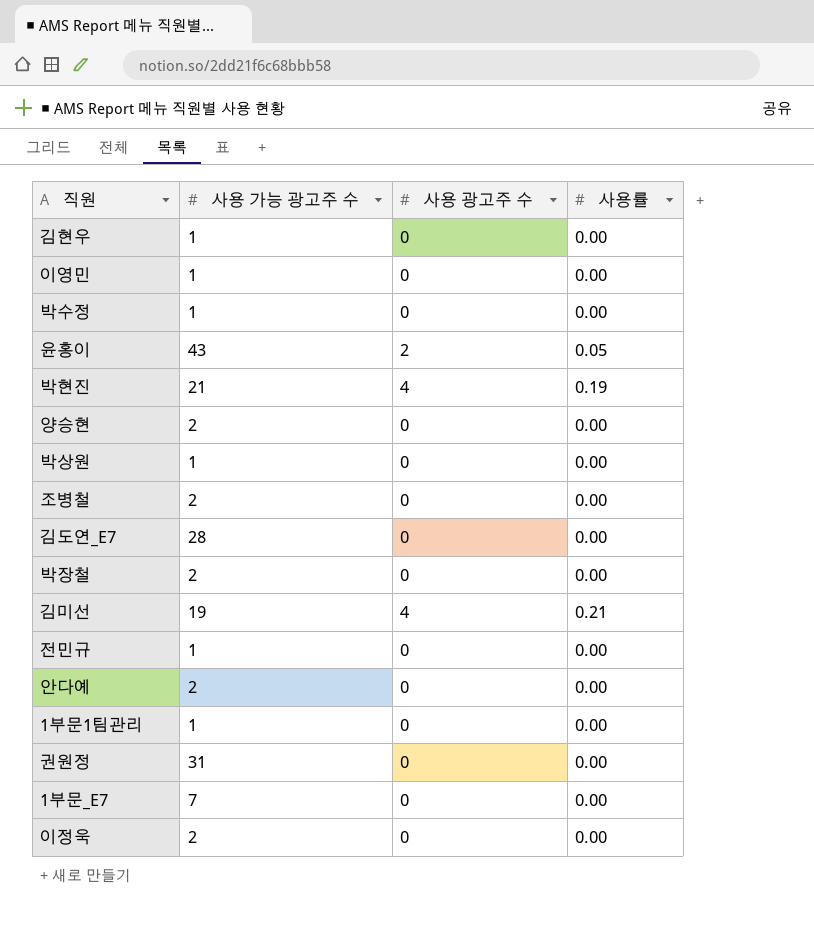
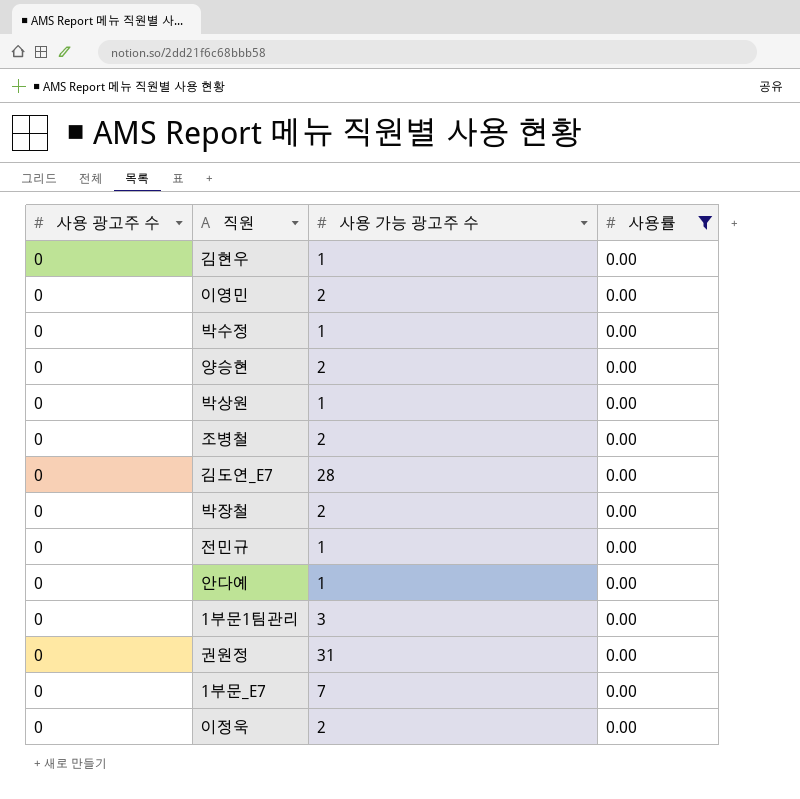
filter: none -> 사용률 = 0.00
column 사용 광고주 수 | position: 3 -> 1
이영민 | 사용 가능 광고주 수: 1 -> 2
안다예 | 사용 가능 광고주 수: 2 -> 1
1부문1팀관리 | 사용 가능 광고주 수: 1 -> 3

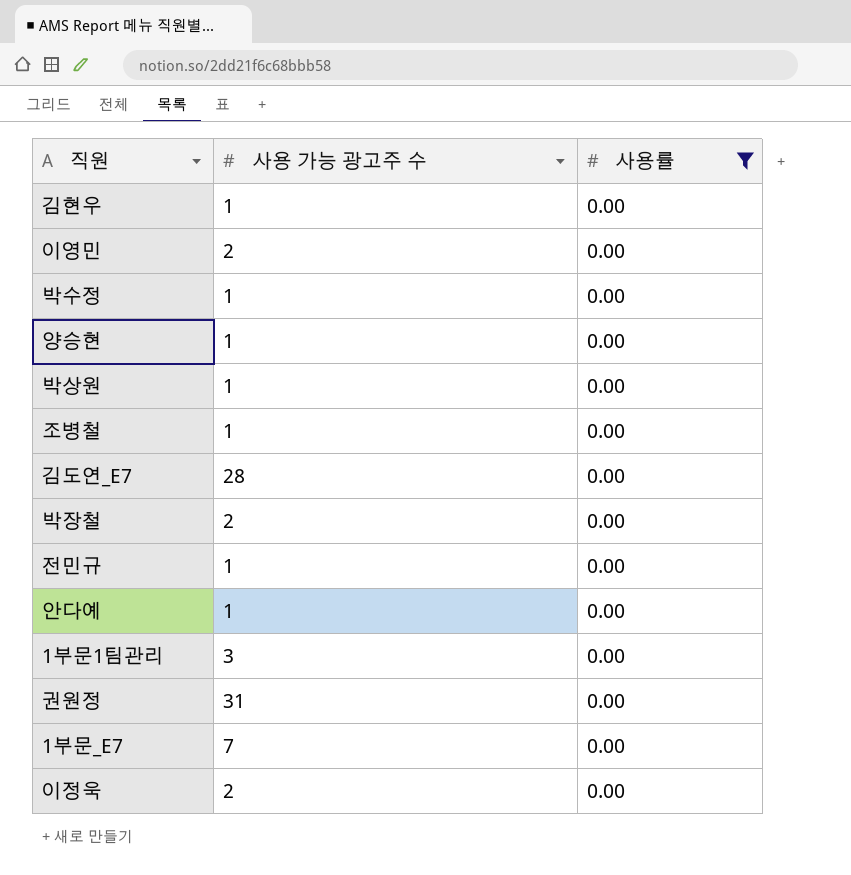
column 사용 광고주 수 | position: 1 -> none
양승현 | 사용 가능 광고주 수: 2 -> 1
조병철 | 사용 가능 광고주 수: 2 -> 1

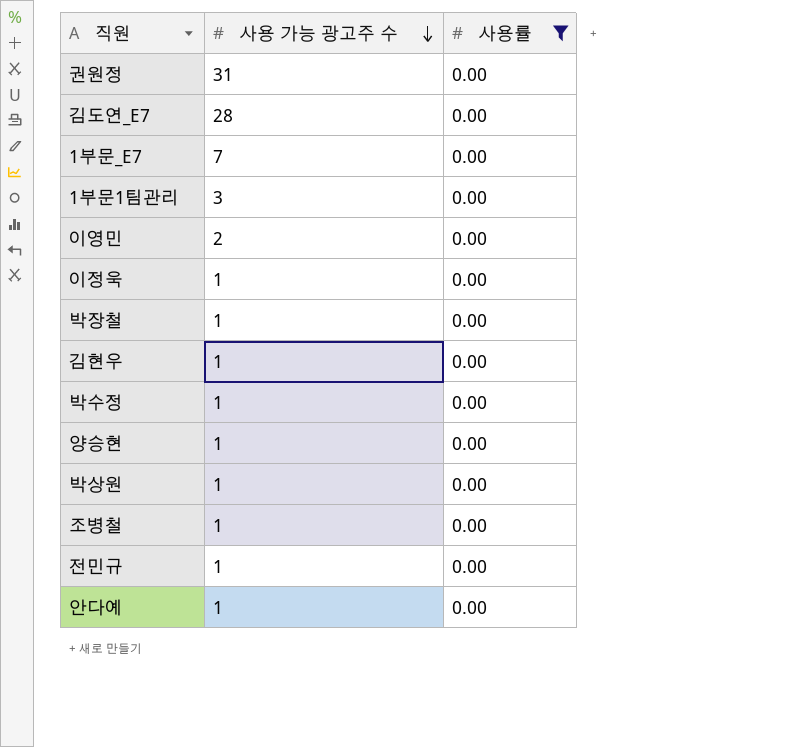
row order: none -> 사용 가능 광고주 수 descending
이정욱 | 사용 가능 광고주 수: 2 -> 1
박장철 | 사용 가능 광고주 수: 2 -> 1

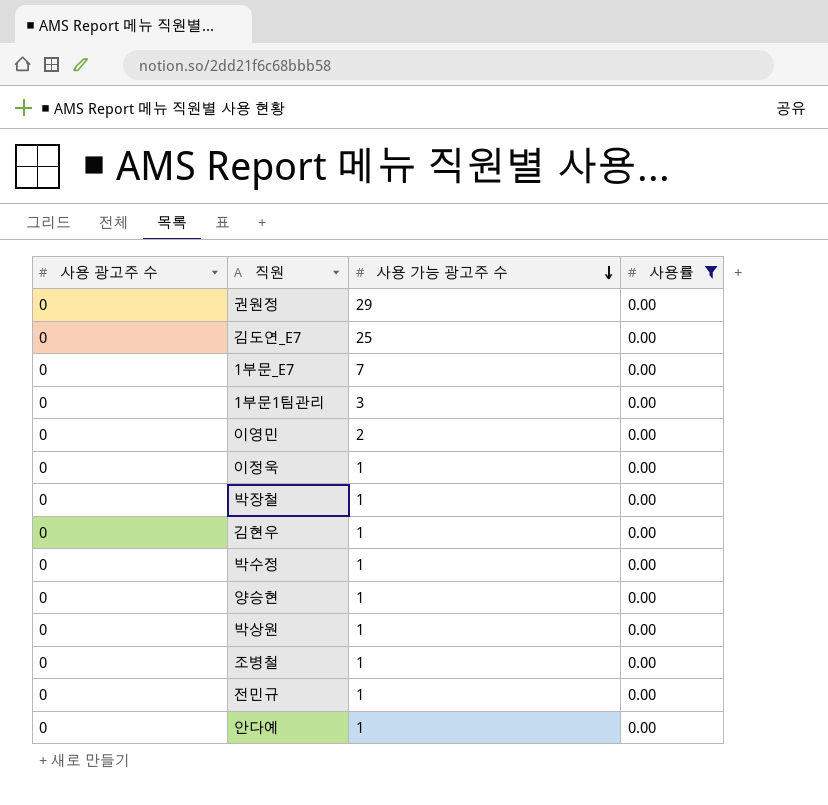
column 사용 광고주 수 | position: none -> 1
권원정 | 사용 가능 광고주 수: 31 -> 29
김도연_E7 | 사용 가능 광고주 수: 28 -> 25

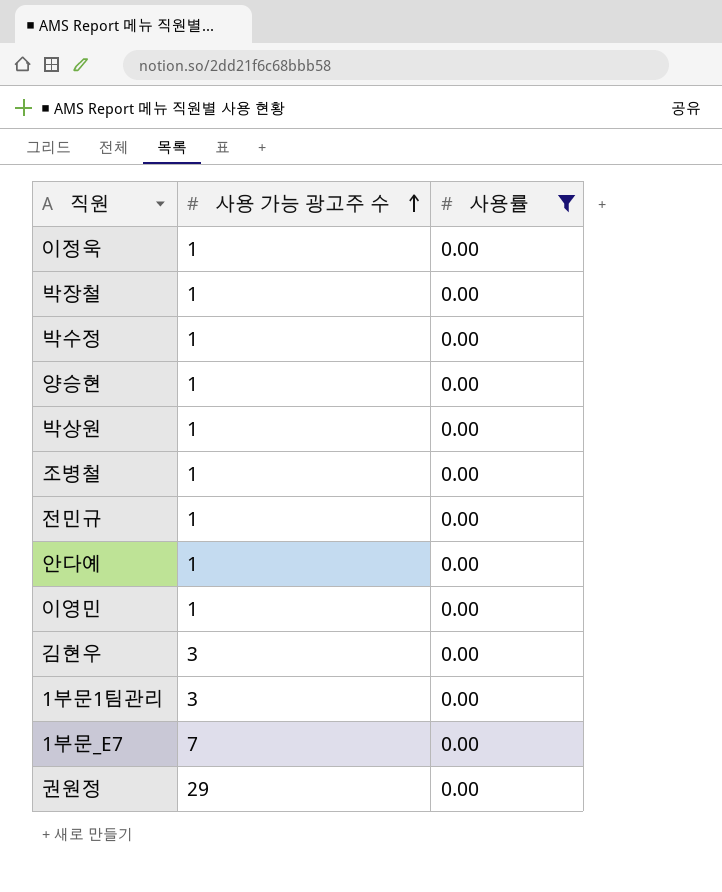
row order: 사용 가능 광고주 수 descending -> 사용 가능 광고주 수 ascending
column 사용 광고주 수 | position: 1 -> none
row 김도연_E7: 0 | 25 | 0.00 -> none
이영민 | 사용 가능 광고주 수: 2 -> 1
김현우 | 사용 가능 광고주 수: 1 -> 3

